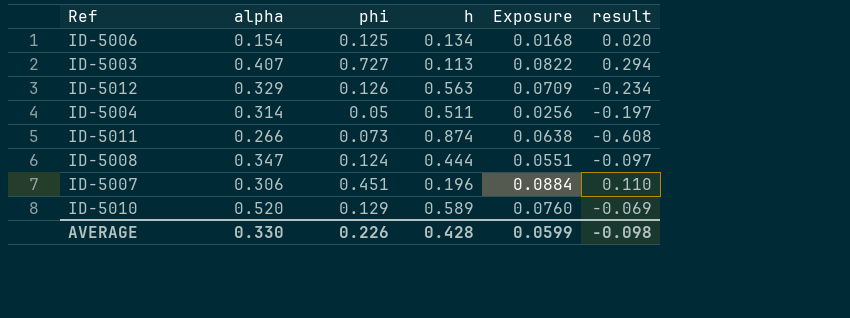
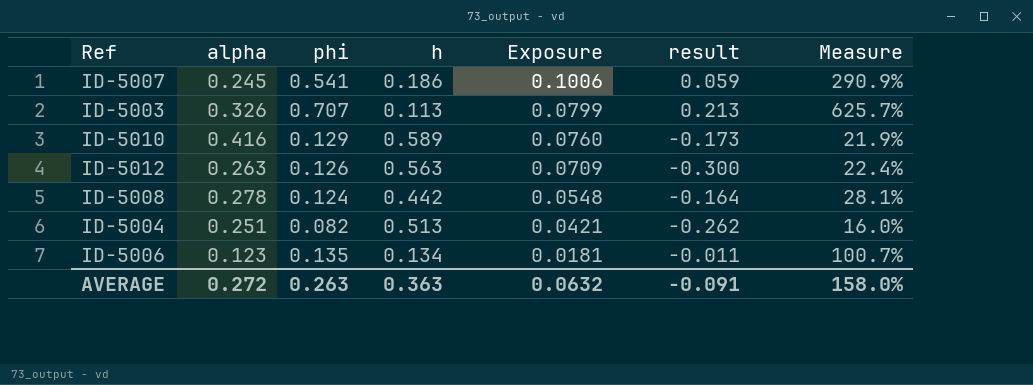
row order: none -> Exposure descending
column Measure | formula: none -> [phi] / [h]
row ID-5011: 0.266 | 0.073 | 0.874 | 0.0638 | -0.608 -> none
ID-5007 | alpha: 0.306 -> 0.245
ID-5007 | phi: 0.451 -> 0.541
ID-5007 | h: 0.196 -> 0.186
ID-5007 | Exposure: 0.0884 -> 0.1006
ID-5007 | result: 0.110 -> 0.059
ID-5003 | alpha: 0.407 -> 0.326
ID-5003 | phi: 0.727 -> 0.707
ID-5003 | Exposure: 0.0822 -> 0.0799
ID-5003 | result: 0.294 -> 0.213
ID-5010 | alpha: 0.520 -> 0.416
ID-5010 | result: -0.069 -> -0.173
ID-5012 | alpha: 0.329 -> 0.263
ID-5012 | result: -0.234 -> -0.300
ID-5008 | alpha: 0.347 -> 0.278
ID-5008 | h: 0.444 -> 0.442
ID-5008 | Exposure: 0.0551 -> 0.0548
ID-5008 | result: -0.097 -> -0.164
ID-5004 | alpha: 0.314 -> 0.251
ID-5004 | phi: 0.05 -> 0.082
ID-5004 | h: 0.511 -> 0.513
ID-5004 | Exposure: 0.0256 -> 0.0421
ID-5004 | result: -0.197 -> -0.262
ID-5006 | alpha: 0.154 -> 0.123
ID-5006 | phi: 0.125 -> 0.135
ID-5006 | Exposure: 0.0168 -> 0.0181
ID-5006 | result: 0.020 -> -0.011
AVERAGE | alpha: 0.330 -> 0.272
AVERAGE | phi: 0.226 -> 0.263
AVERAGE | h: 0.428 -> 0.363
AVERAGE | Exposure: 0.0599 -> 0.0632
AVERAGE | result: -0.098 -> -0.091

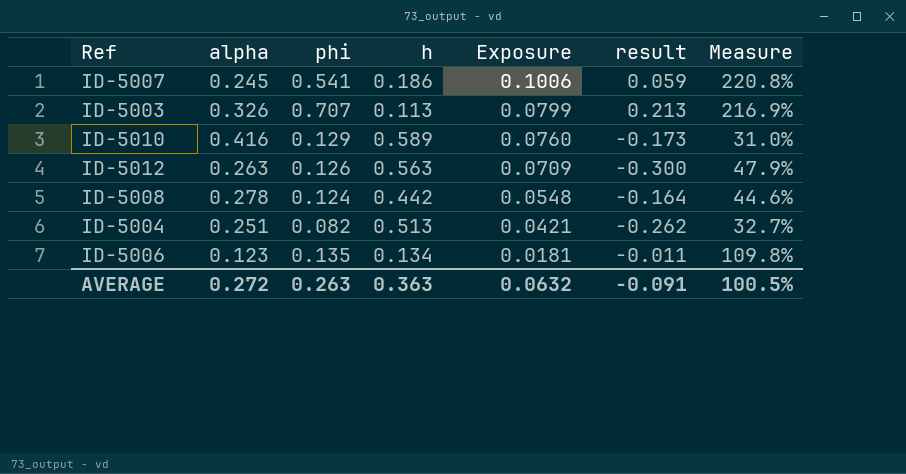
column Measure | formula: [phi] / [h] -> [phi] / [alpha]
AVERAGE | Measure: 158.0% -> 100.5%

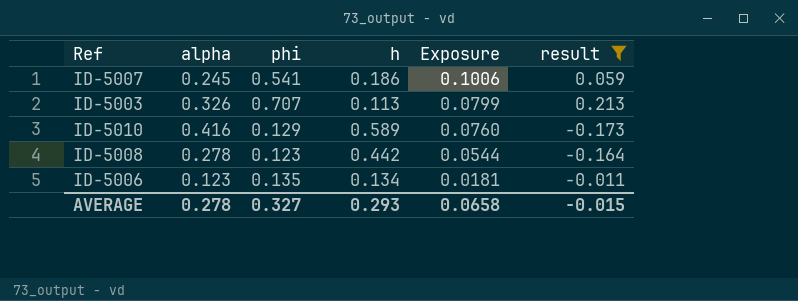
filter: none -> result >= -0.173
column Measure | formula: [phi] / [alpha] -> none
ID-5008 | phi: 0.124 -> 0.123
ID-5008 | Exposure: 0.0548 -> 0.0544
AVERAGE | alpha: 0.272 -> 0.278
AVERAGE | phi: 0.263 -> 0.327
AVERAGE | h: 0.363 -> 0.293
AVERAGE | Exposure: 0.0632 -> 0.0658
AVERAGE | result: -0.091 -> -0.015

